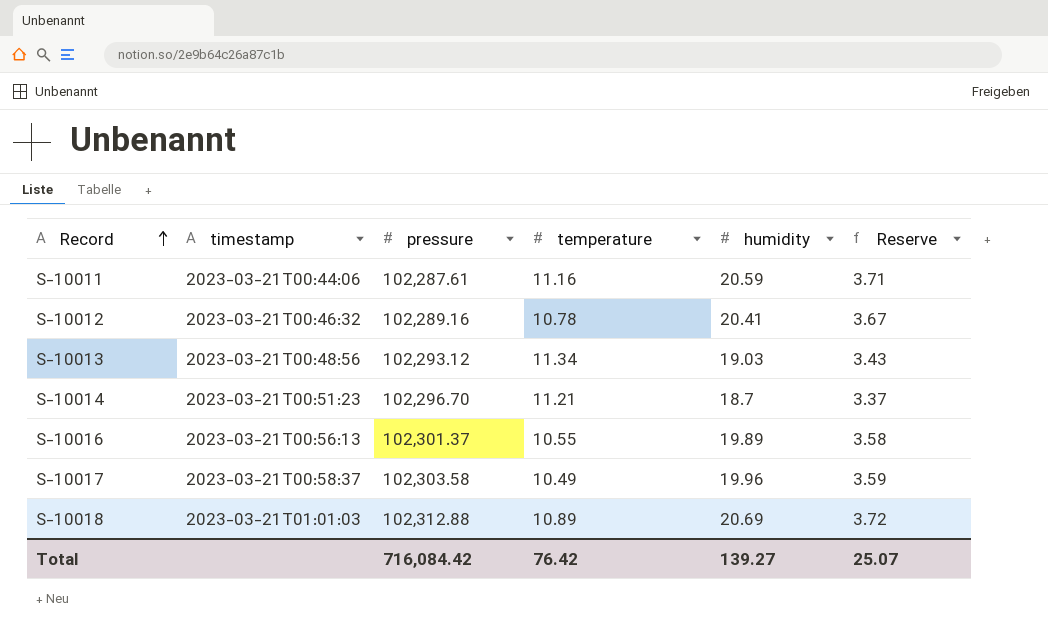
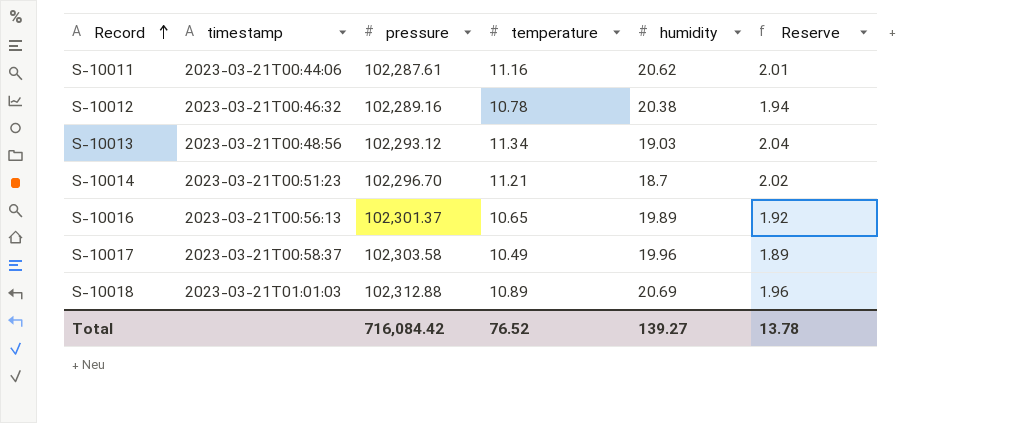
column Reserve | formula: [humidity] * 0.18 -> [temperature] * 0.18
S-10011 | humidity: 20.59 -> 20.62
S-10012 | humidity: 20.41 -> 20.38
S-10016 | temperature: 10.55 -> 10.65
Total | temperature: 76.42 -> 76.52
Total | Reserve: 25.07 -> 13.78

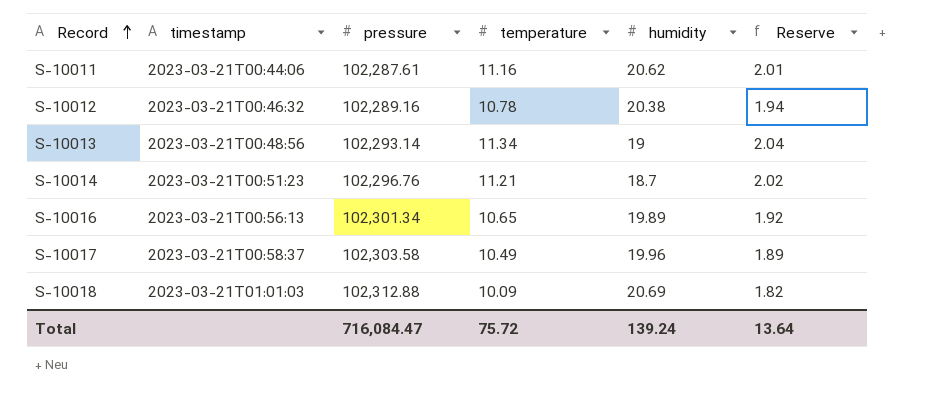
S-10013 | pressure: 102,293.12 -> 102,293.14
S-10013 | humidity: 19.03 -> 19
S-10014 | pressure: 102,296.70 -> 102,296.76
S-10016 | pressure: 102,301.37 -> 102,301.34
S-10018 | temperature: 10.89 -> 10.09
S-10018 | Reserve: 1.96 -> 1.82
Total | pressure: 716,084.42 -> 716,084.47
Total | temperature: 76.52 -> 75.72
Total | humidity: 139.27 -> 139.24
Total | Reserve: 13.78 -> 13.64

